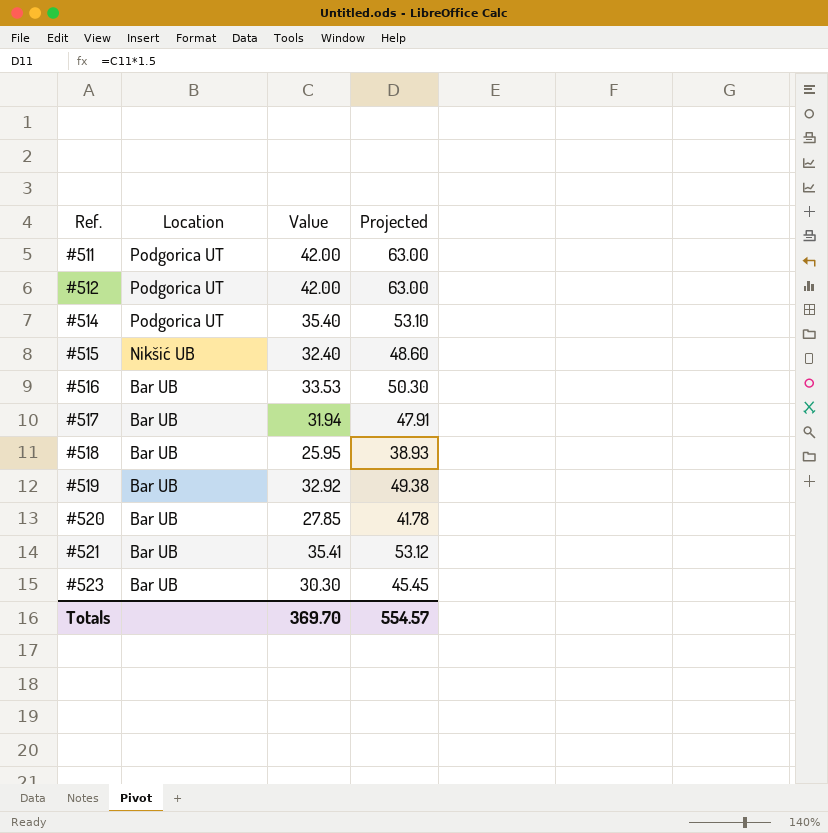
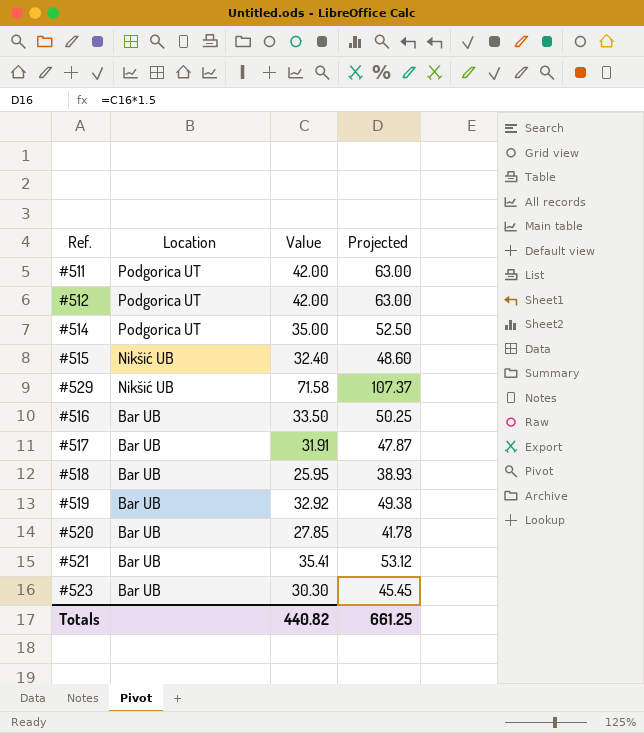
#514 | Value: 35.40 -> 35.00
#514 | Projected: 53.10 -> 52.50
row #529: none -> Nikšić UB | 71.58 | 107.37
#516 | Value: 33.53 -> 33.50
#516 | Projected: 50.30 -> 50.25
#517 | Value: 31.94 -> 31.91
#517 | Projected: 47.91 -> 47.87
Totals | Value: 369.70 -> 440.82
Totals | Projected: 554.57 -> 661.25

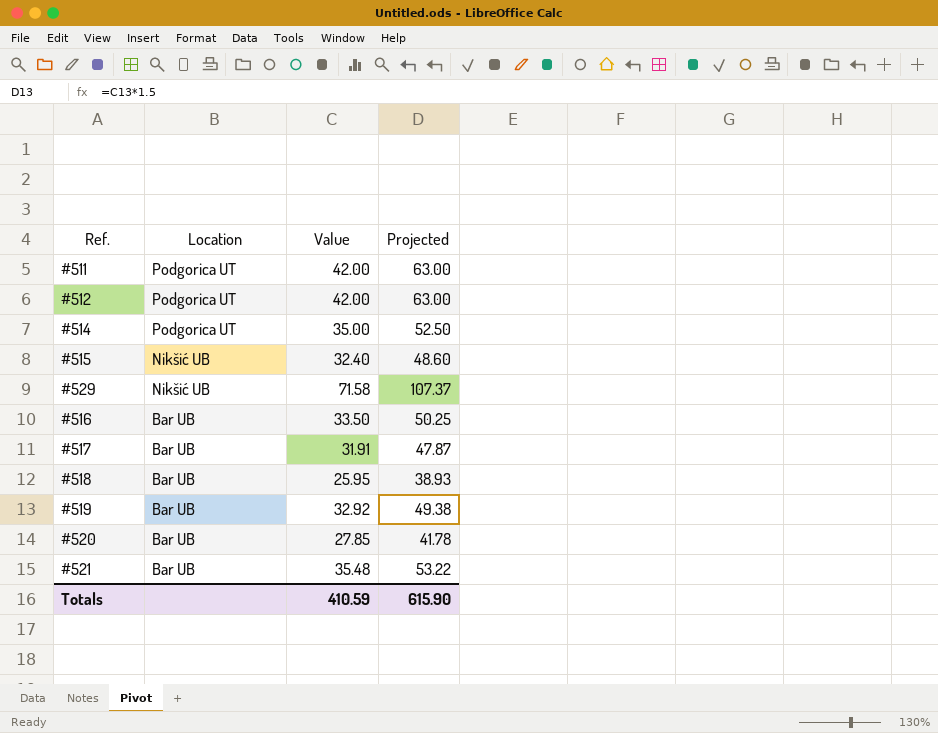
row #523: Bar UB | 30.30 | 45.45 -> none
#521 | Value: 35.41 -> 35.48
#521 | Projected: 53.12 -> 53.22
Totals | Value: 440.82 -> 410.59
Totals | Projected: 661.25 -> 615.90

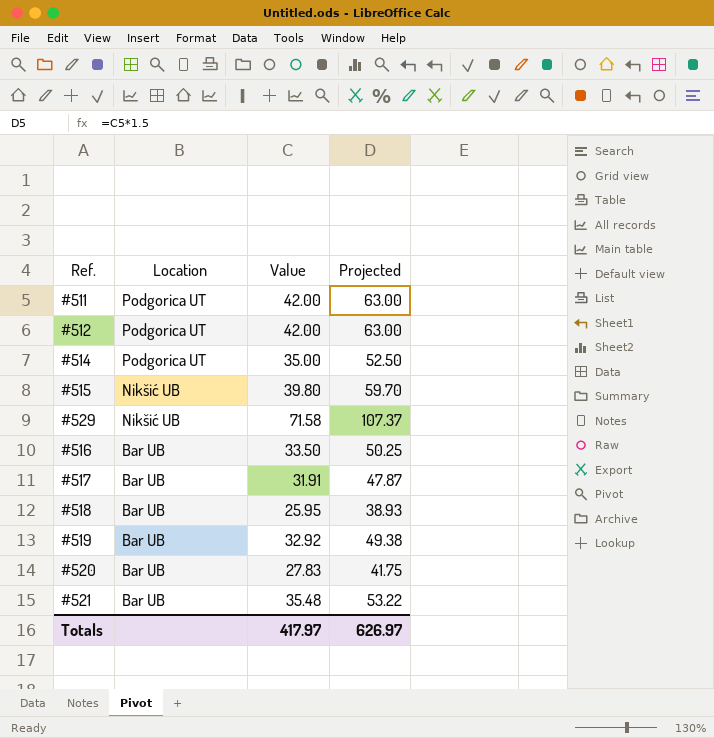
#515 | Value: 32.40 -> 39.80
#515 | Projected: 48.60 -> 59.70
#520 | Value: 27.85 -> 27.83
#520 | Projected: 41.78 -> 41.75
Totals | Value: 410.59 -> 417.97
Totals | Projected: 615.90 -> 626.97

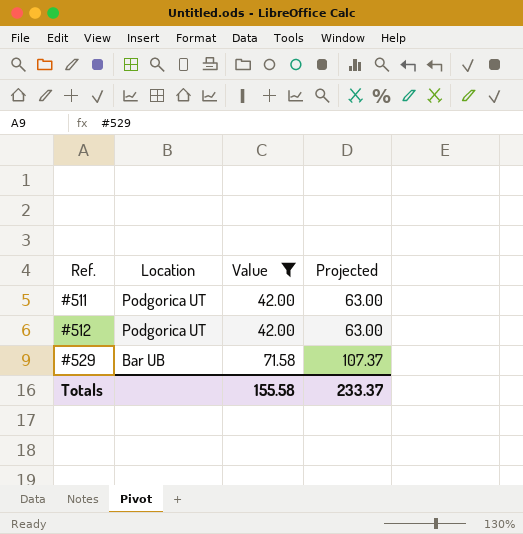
filter: none -> Value >= 42.00
#529 | Location: Nikšić UB -> Bar UB
Totals | Value: 417.97 -> 155.58
Totals | Projected: 626.97 -> 233.37

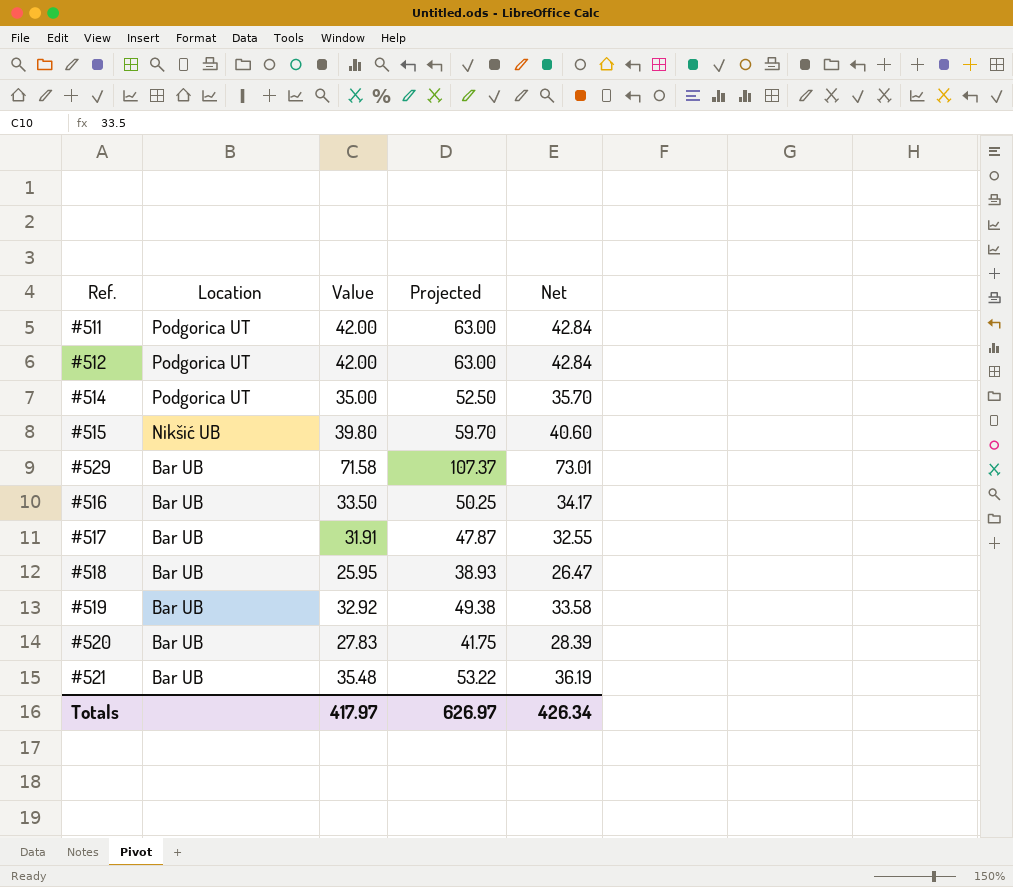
filter: Value >= 42.00 -> none
column Net | formula: none -> [Value] * 1.02
Totals | Value: 155.58 -> 417.97
Totals | Projected: 233.37 -> 626.97

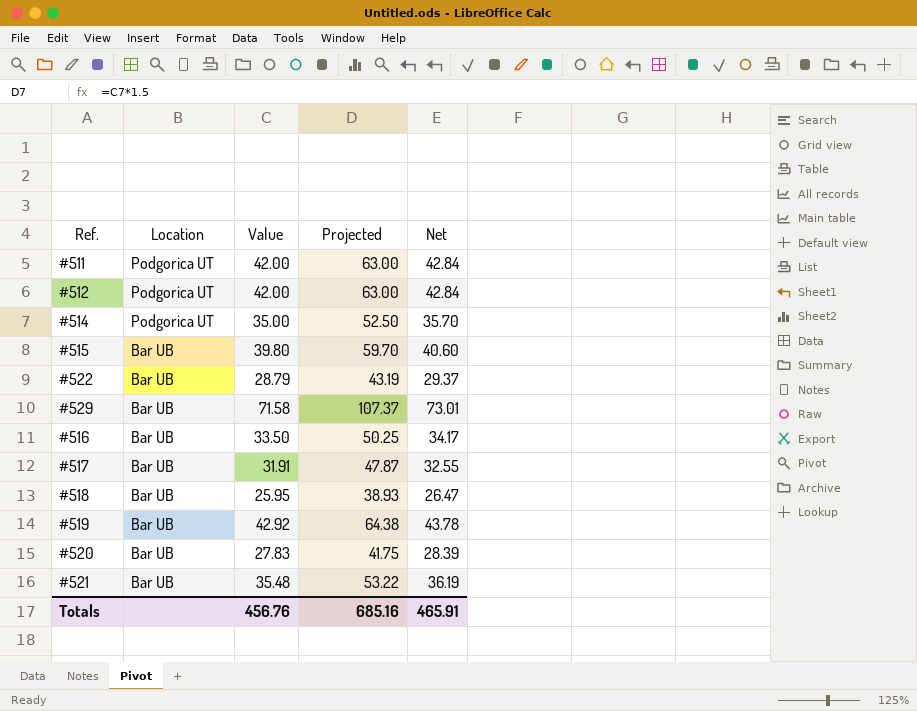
#515 | Location: Nikšić UB -> Bar UB
row #522: none -> Bar UB | 28.79 | 43.19 | 29.37
#519 | Value: 32.92 -> 42.92
#519 | Projected: 49.38 -> 64.38
#519 | Net: 33.58 -> 43.78
Totals | Value: 417.97 -> 456.76
Totals | Projected: 626.97 -> 685.16
Totals | Net: 426.34 -> 465.91

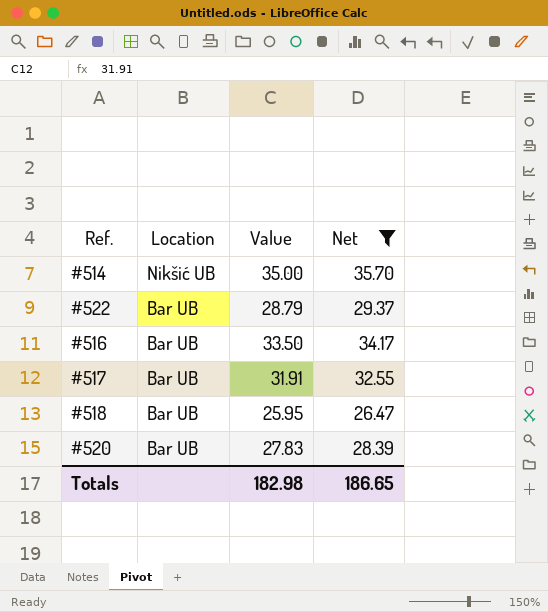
filter: none -> Net <= 35.70
column Projected | formula: [Value] * 1.5 -> none
#514 | Location: Podgorica UT -> Nikšić UB
Totals | Value: 456.76 -> 182.98
Totals | Net: 465.91 -> 186.65

